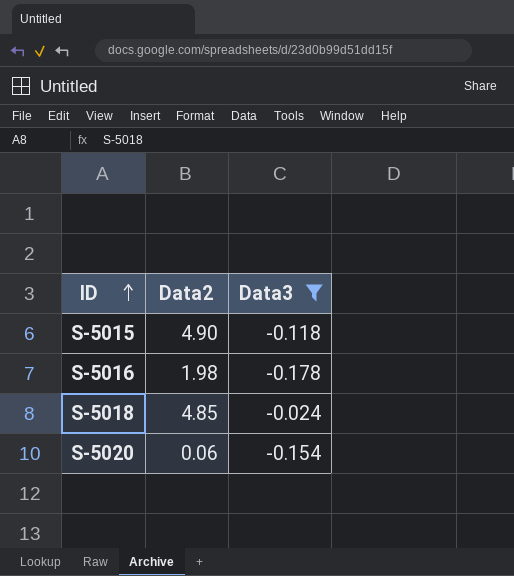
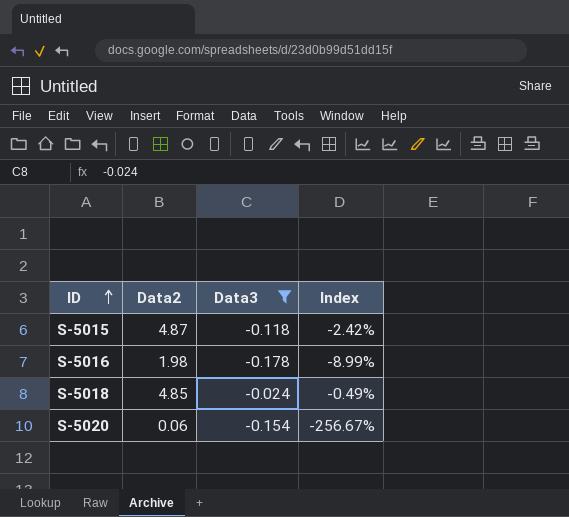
column Index | formula: none -> [Data3] / [Data2]
S-5015 | Data2: 4.90 -> 4.87

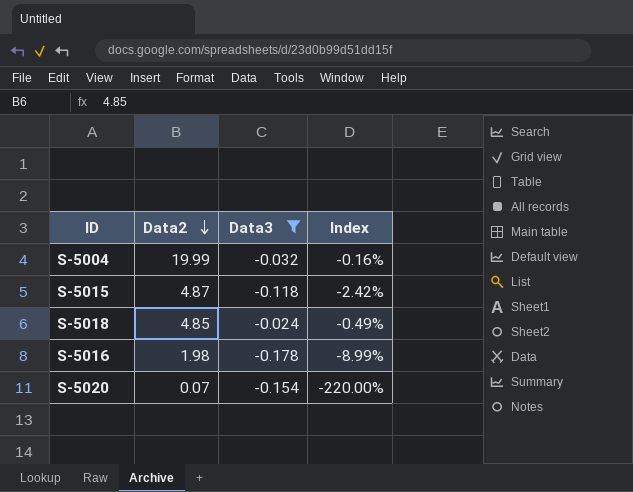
row order: ID ascending -> Data2 descending
row S-5004: none -> 19.99 | -0.032 | -0.16%
S-5020 | Data2: 0.06 -> 0.07
S-5020 | Index: -256.67% -> -220.00%

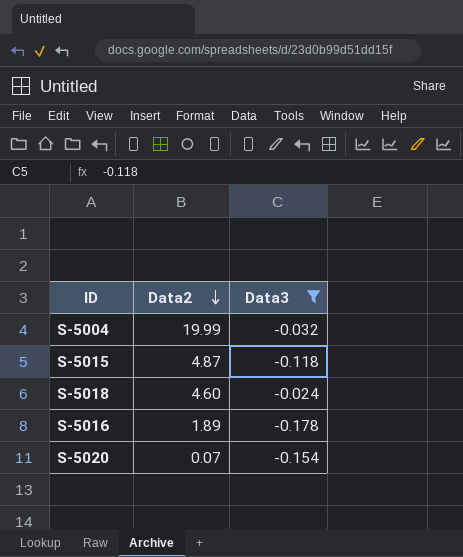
column Index | formula: [Data3] / [Data2] -> none
S-5018 | Data2: 4.85 -> 4.60
S-5016 | Data2: 1.98 -> 1.89

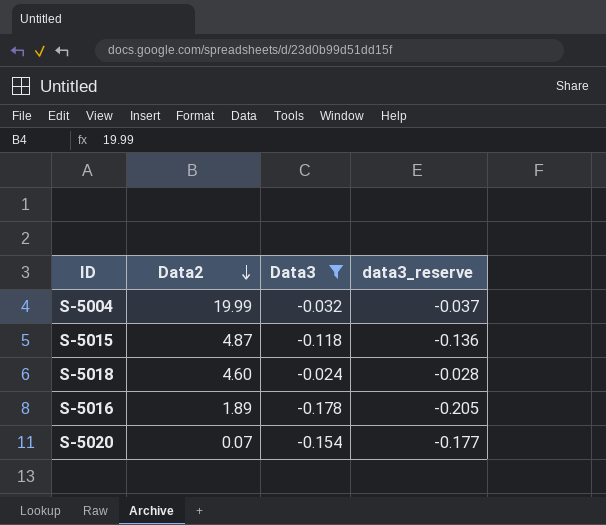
column data3_reserve | formula: none -> [Data3] * 1.15

